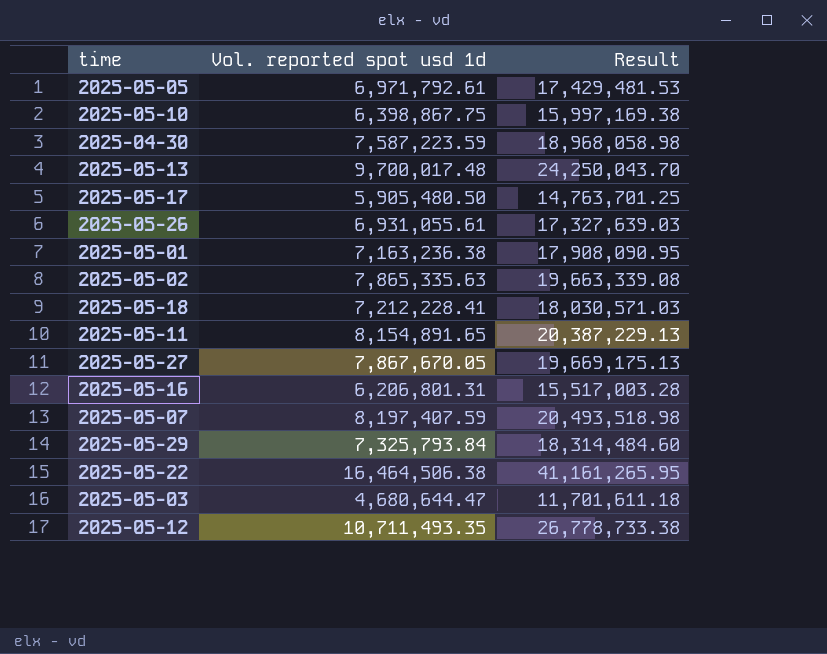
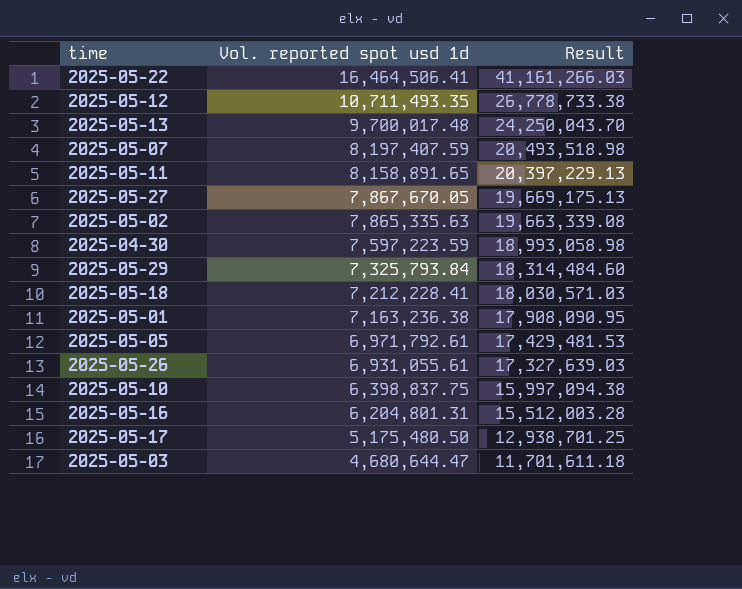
row order: none -> Vol. reported spot usd 1d descending
2025-05-22 | Vol. reported spot usd 1d: 16,464,506.38 -> 16,464,506.41
2025-05-22 | Result: 41,161,265.95 -> 41,161,266.03
2025-05-11 | Vol. reported spot usd 1d: 8,154,891.65 -> 8,158,891.65
2025-05-11 | Result: 20,387,229.13 -> 20,397,229.13
2025-04-30 | Vol. reported spot usd 1d: 7,587,223.59 -> 7,597,223.59
2025-04-30 | Result: 18,968,058.98 -> 18,993,058.98
2025-05-10 | Vol. reported spot usd 1d: 6,398,867.75 -> 6,398,837.75
2025-05-10 | Result: 15,997,169.38 -> 15,997,094.38
2025-05-16 | Vol. reported spot usd 1d: 6,206,801.31 -> 6,204,801.31
2025-05-16 | Result: 15,517,003.28 -> 15,512,003.28
2025-05-17 | Vol. reported spot usd 1d: 5,905,480.50 -> 5,175,480.50
2025-05-17 | Result: 14,763,701.25 -> 12,938,701.25

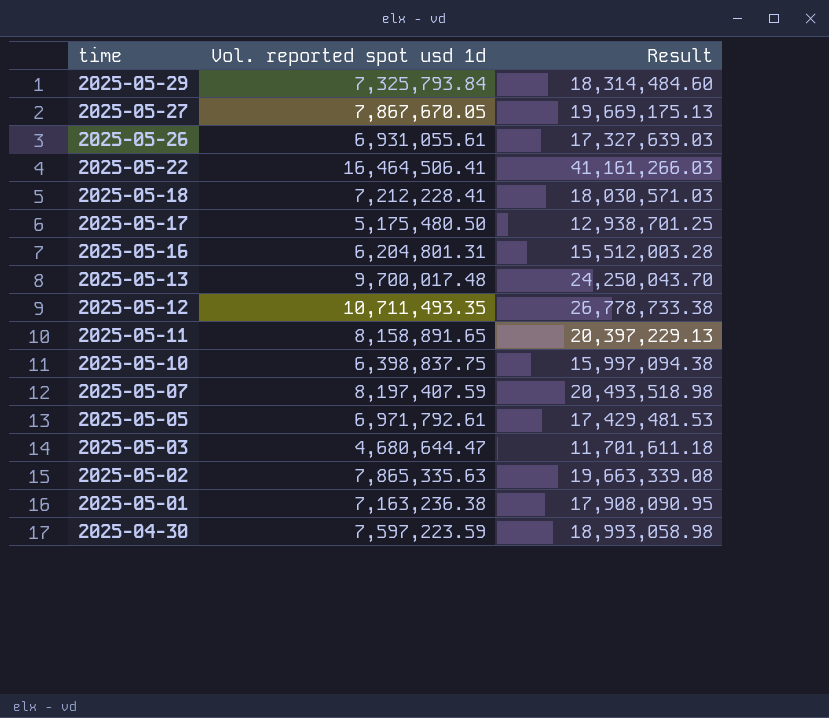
row order: Vol. reported spot usd 1d descending -> time descending

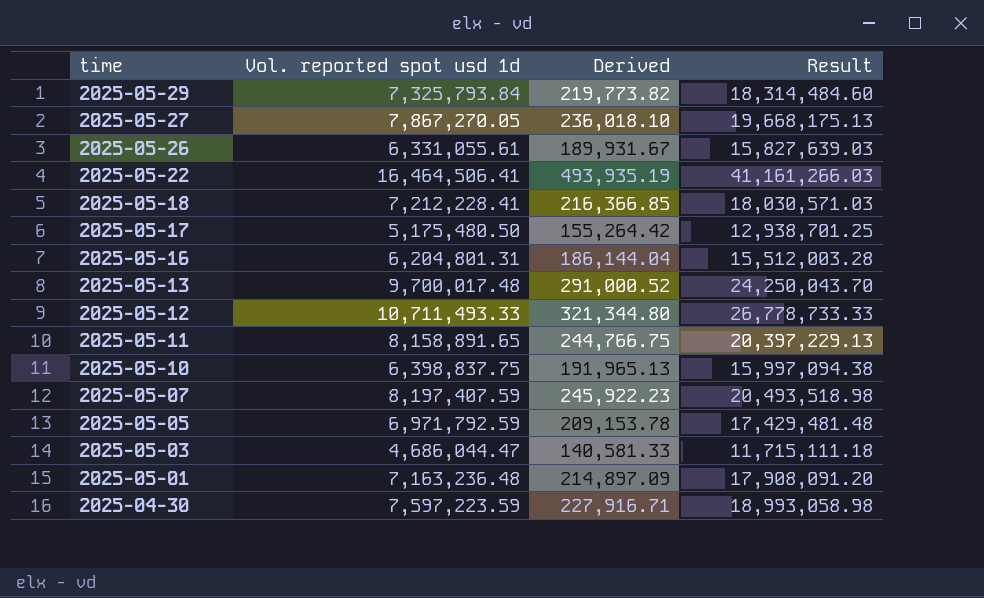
column Derived | formula: none -> [Vol. reported spot usd 1d] * 0.03
row 2025-05-02: 7,865,335.63 | 19,663,339.08 -> none
2025-05-27 | Vol. reported spot usd 1d: 7,867,670.05 -> 7,867,270.05
2025-05-27 | Result: 19,669,175.13 -> 19,668,175.13
2025-05-26 | Vol. reported spot usd 1d: 6,931,055.61 -> 6,331,055.61
2025-05-26 | Result: 17,327,639.03 -> 15,827,639.03
2025-05-12 | Vol. reported spot usd 1d: 10,711,493.35 -> 10,711,493.33
2025-05-12 | Result: 26,778,733.38 -> 26,778,733.33
2025-05-05 | Vol. reported spot usd 1d: 6,971,792.61 -> 6,971,792.59
2025-05-05 | Result: 17,429,481.53 -> 17,429,481.48
2025-05-03 | Vol. reported spot usd 1d: 4,680,644.47 -> 4,686,044.47
2025-05-03 | Result: 11,701,611.18 -> 11,715,111.18
2025-05-01 | Vol. reported spot usd 1d: 7,163,236.38 -> 7,163,236.48
2025-05-01 | Result: 17,908,090.95 -> 17,908,091.20

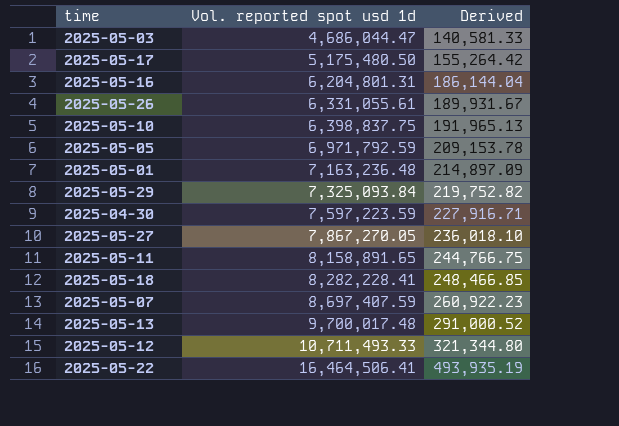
row order: time descending -> Vol. reported spot usd 1d ascending
column Result | formula: [Vol. reported spot usd 1d] * 2.5 -> none
2025-05-29 | Vol. reported spot usd 1d: 7,325,793.84 -> 7,325,093.84
2025-05-29 | Derived: 219,773.82 -> 219,752.82
2025-05-18 | Vol. reported spot usd 1d: 7,212,228.41 -> 8,282,228.41
2025-05-18 | Derived: 216,366.85 -> 248,466.85
2025-05-07 | Vol. reported spot usd 1d: 8,197,407.59 -> 8,697,407.59
2025-05-07 | Derived: 245,922.23 -> 260,922.23

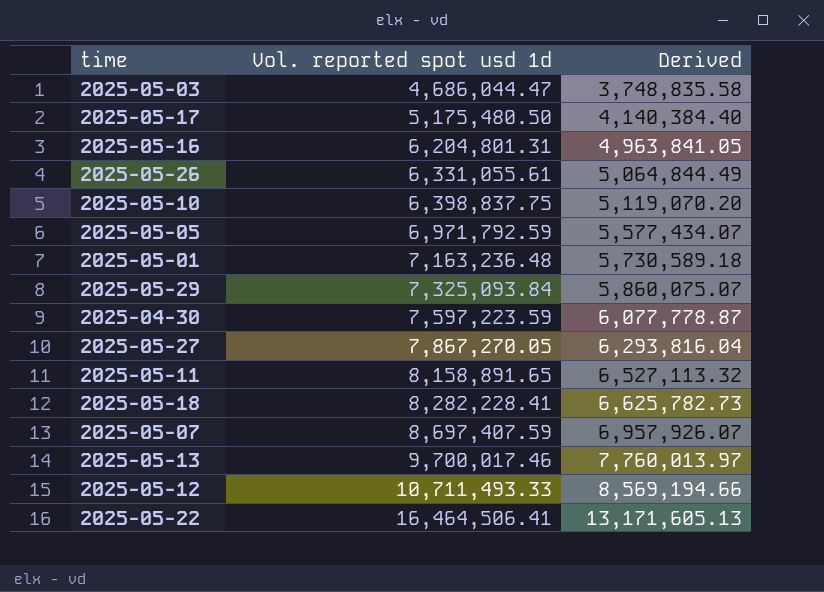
column Derived | formula: [Vol. reported spot usd 1d] * 0.03 -> [Vol. reported spot usd 1d] * 0.8
2025-05-13 | Vol. reported spot usd 1d: 9,700,017.48 -> 9,700,017.46

